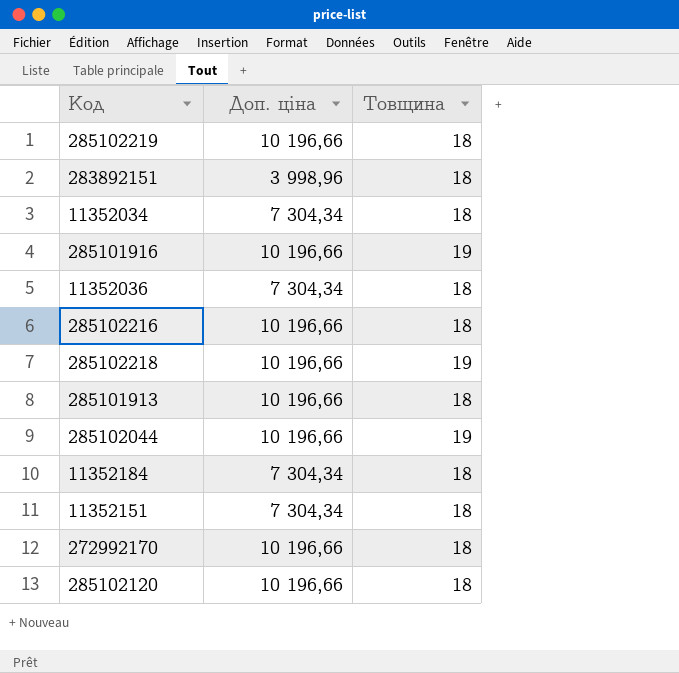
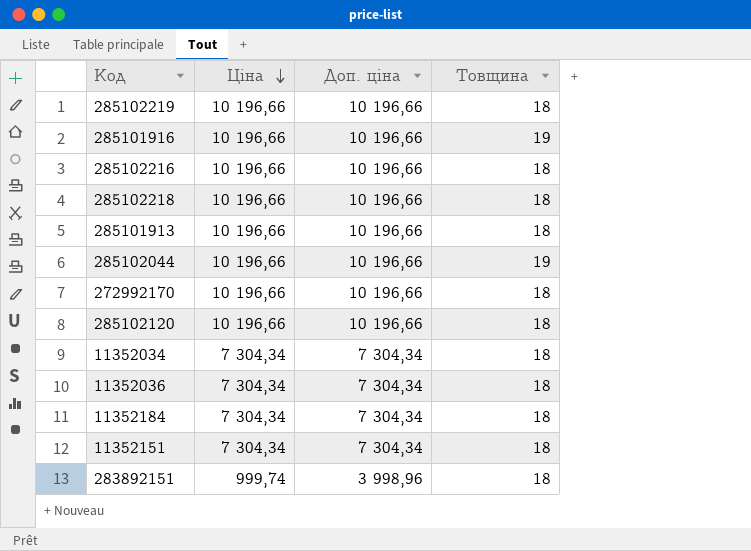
row order: none -> Ціна descending
column Ціна | position: none -> 2
285102218 | Товщина: 19 -> 18

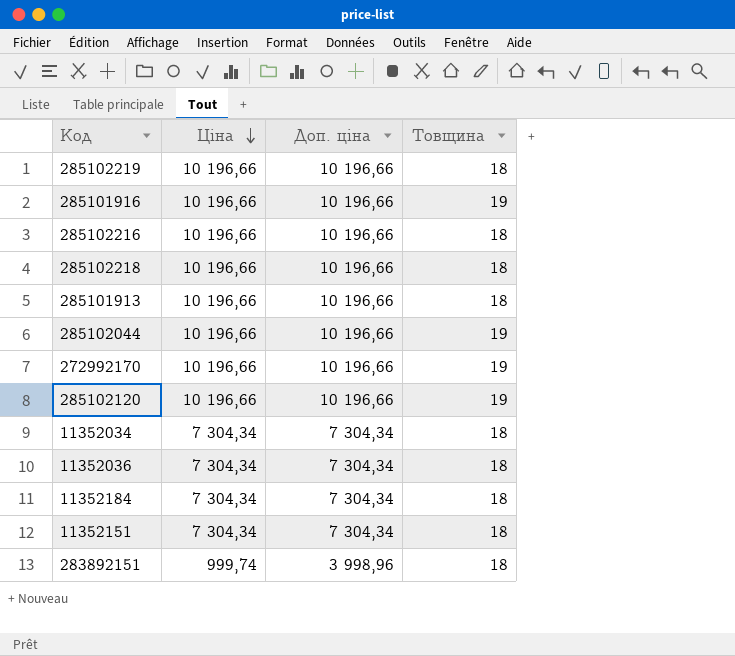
272992170 | Товщина: 18 -> 19
285102120 | Товщина: 18 -> 19

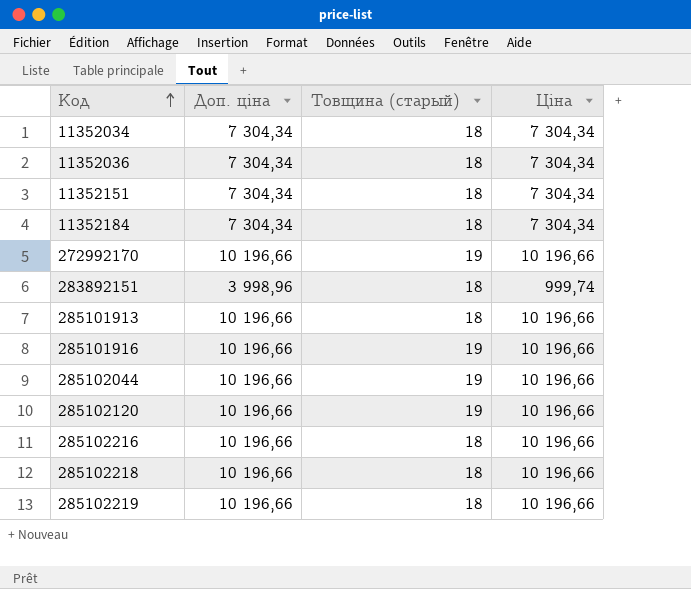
row order: Ціна descending -> Код ascending
column name: Товщина -> Товщина (старый)
column Ціна | position: 2 -> 4

